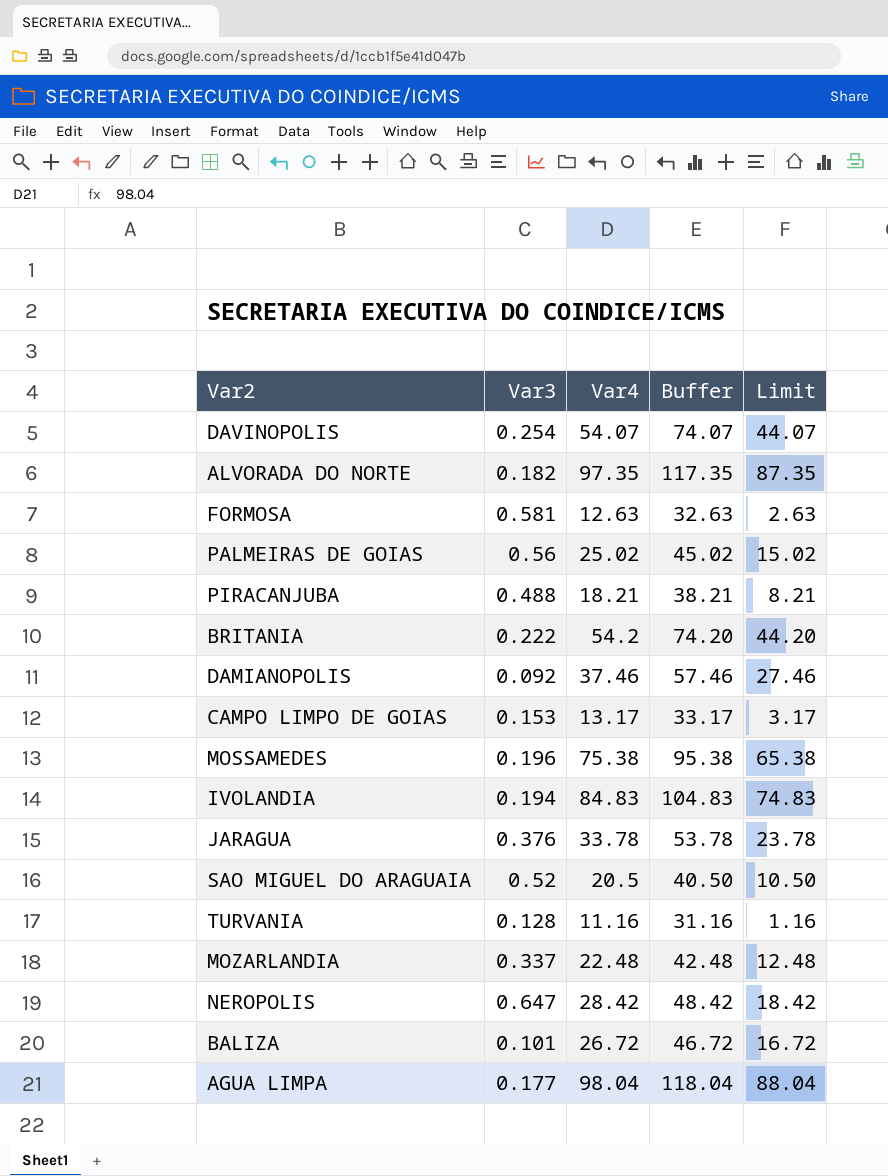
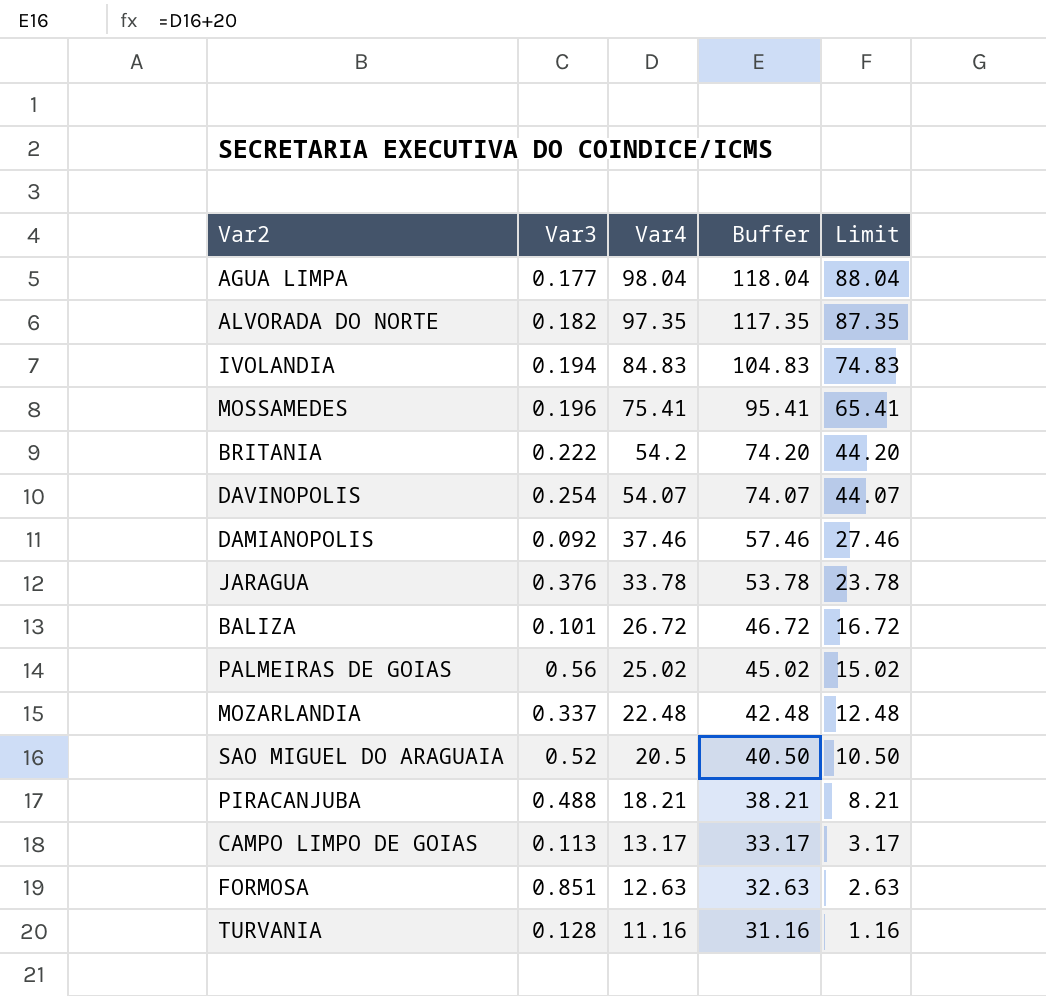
row order: none -> Var4 descending
row NEROPOLIS: 0.647 | 28.42 | 48.42 | 18.42 -> none
MOSSAMEDES | Var4: 75.38 -> 75.41
MOSSAMEDES | Buffer: 95.38 -> 95.41
MOSSAMEDES | Limit: 65.38 -> 65.41
CAMPO LIMPO DE GOIAS | Var3: 0.153 -> 0.113
FORMOSA | Var3: 0.581 -> 0.851

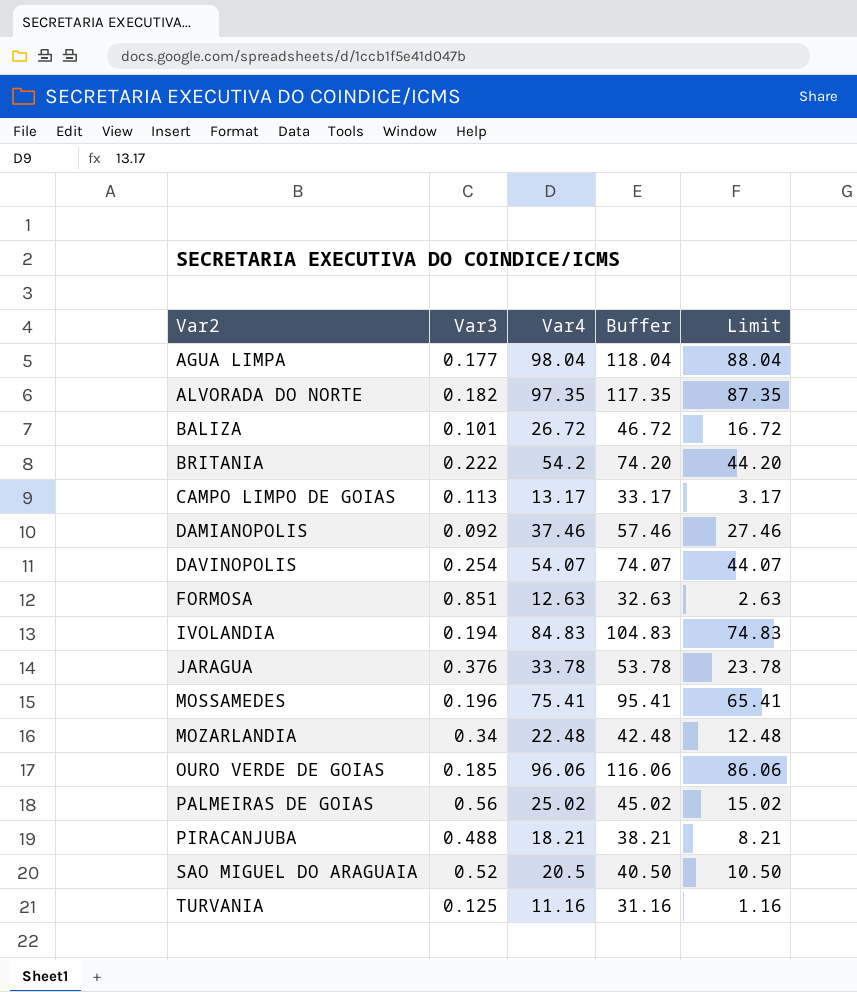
row order: Var4 descending -> Var2 ascending
MOZARLANDIA | Var3: 0.337 -> 0.34
row OURO VERDE DE GOIAS: none -> 0.185 | 96.06 | 116.06 | 86.06
TURVANIA | Var3: 0.128 -> 0.125

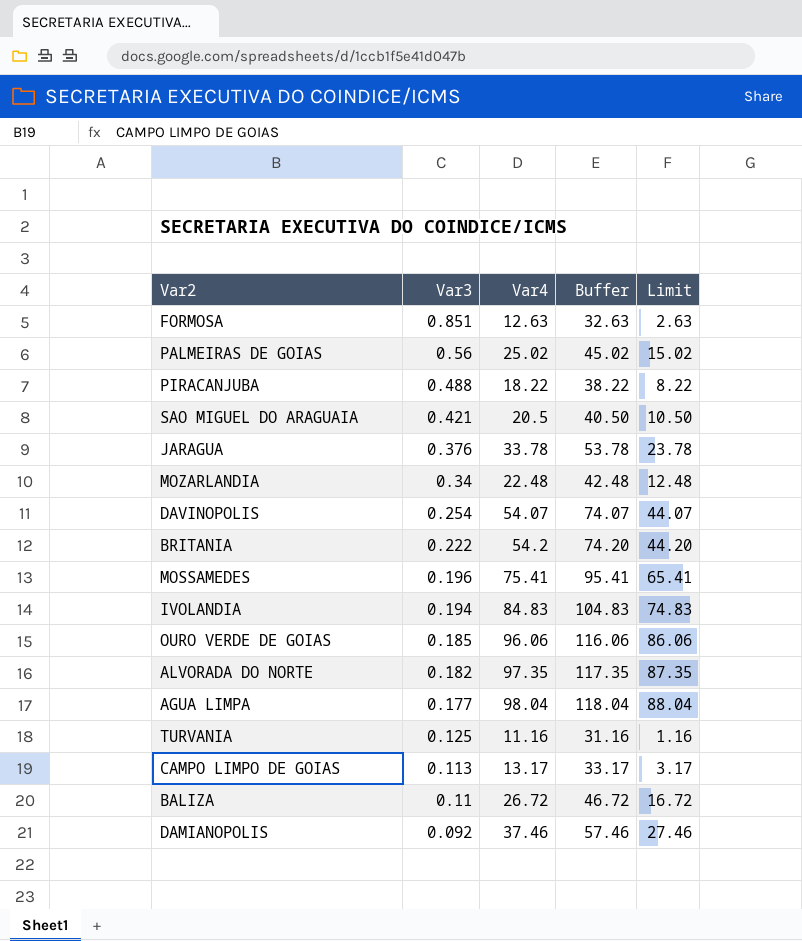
row order: Var2 ascending -> Var3 descending
PIRACANJUBA | Var4: 18.21 -> 18.22
PIRACANJUBA | Buffer: 38.21 -> 38.22
PIRACANJUBA | Limit: 8.21 -> 8.22
SAO MIGUEL DO ARAGUAIA | Var3: 0.52 -> 0.421
BALIZA | Var3: 0.101 -> 0.11

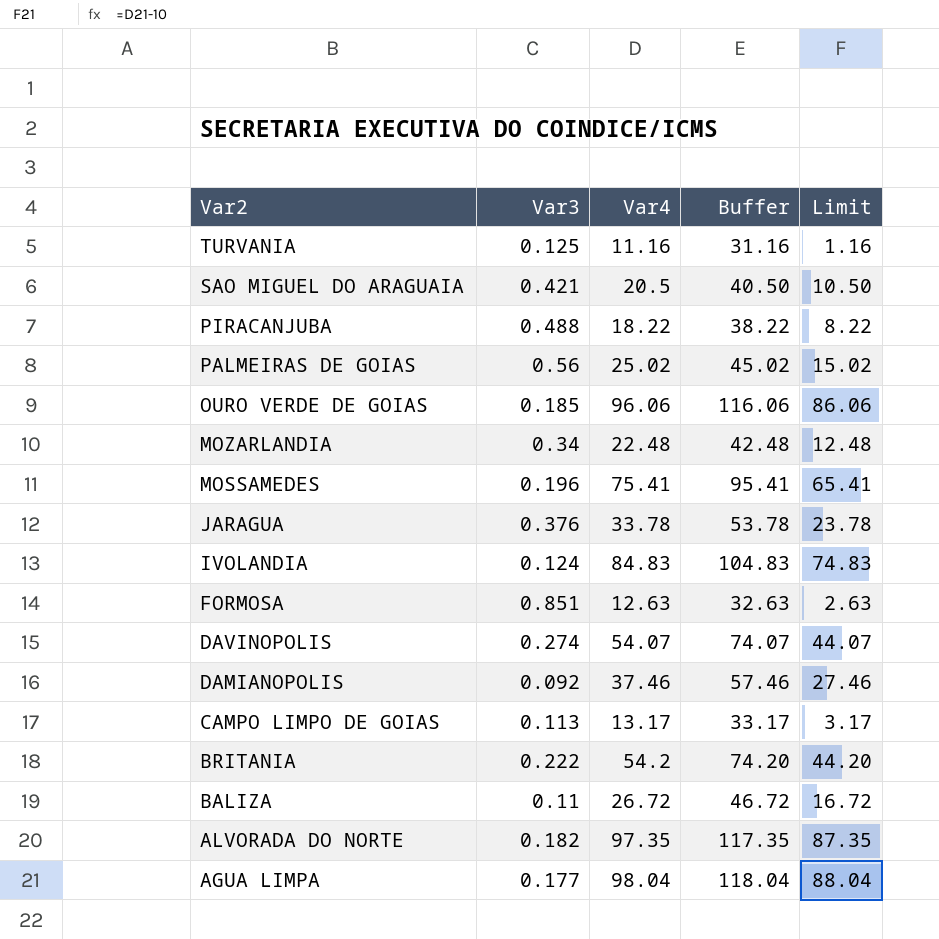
row order: Var3 descending -> Var2 descending
IVOLANDIA | Var3: 0.194 -> 0.124
DAVINOPOLIS | Var3: 0.254 -> 0.274

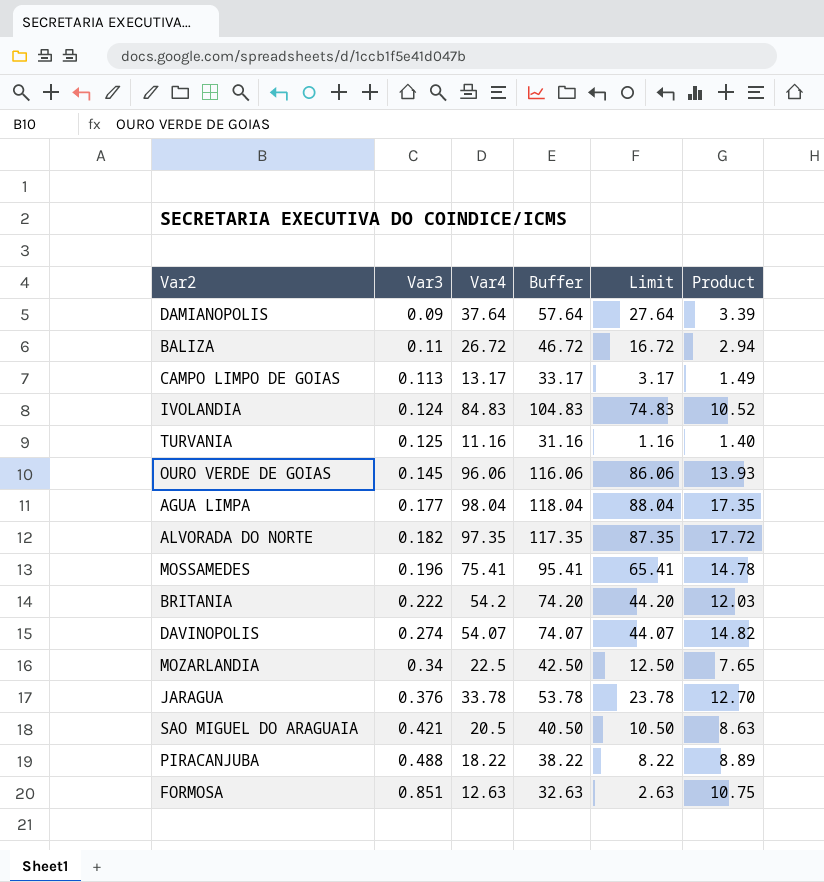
row order: Var2 descending -> Var3 ascending
column Product | formula: none -> [Var3] * [Var4]
row PALMEIRAS DE GOIAS: 0.56 | 25.02 | 45.02 | 15.02 -> none
DAMIANOPOLIS | Var3: 0.092 -> 0.09
DAMIANOPOLIS | Var4: 37.46 -> 37.64
DAMIANOPOLIS | Buffer: 57.46 -> 57.64
DAMIANOPOLIS | Limit: 27.46 -> 27.64
OURO VERDE DE GOIAS | Var3: 0.185 -> 0.145
MOZARLANDIA | Var4: 22.48 -> 22.5
MOZARLANDIA | Buffer: 42.48 -> 42.50
MOZARLANDIA | Limit: 12.48 -> 12.50

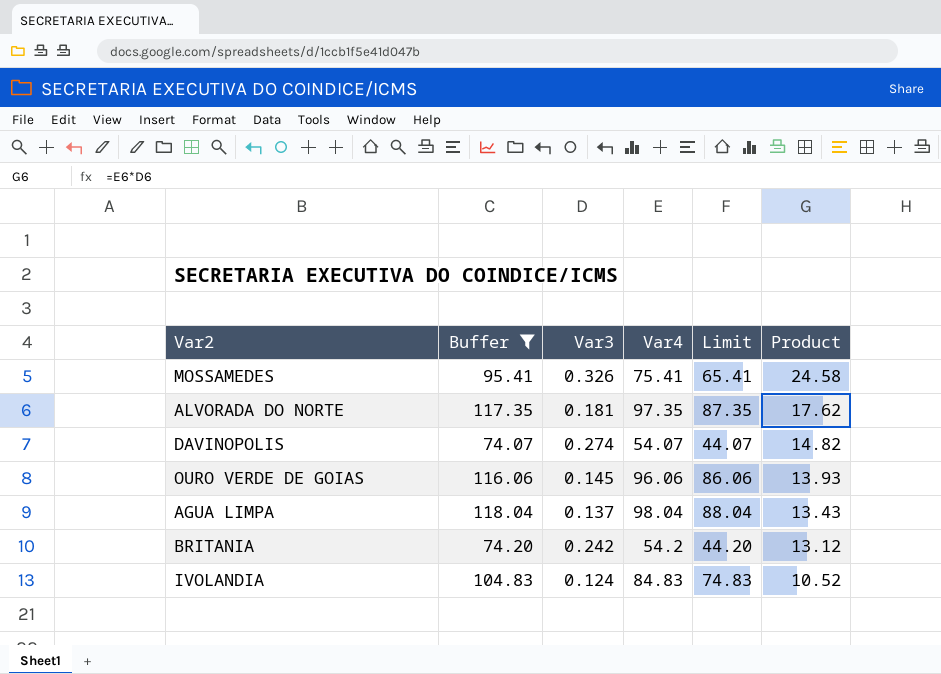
filter: none -> Buffer >= 74.07
row order: Var3 ascending -> Product descending
column Buffer | position: 4 -> 2
MOSSAMEDES | Var3: 0.196 -> 0.326
MOSSAMEDES | Product: 14.78 -> 24.58
ALVORADA DO NORTE | Var3: 0.182 -> 0.181
ALVORADA DO NORTE | Product: 17.72 -> 17.62
AGUA LIMPA | Var3: 0.177 -> 0.137
AGUA LIMPA | Product: 17.35 -> 13.43
BRITANIA | Var3: 0.222 -> 0.242
BRITANIA | Product: 12.03 -> 13.12

